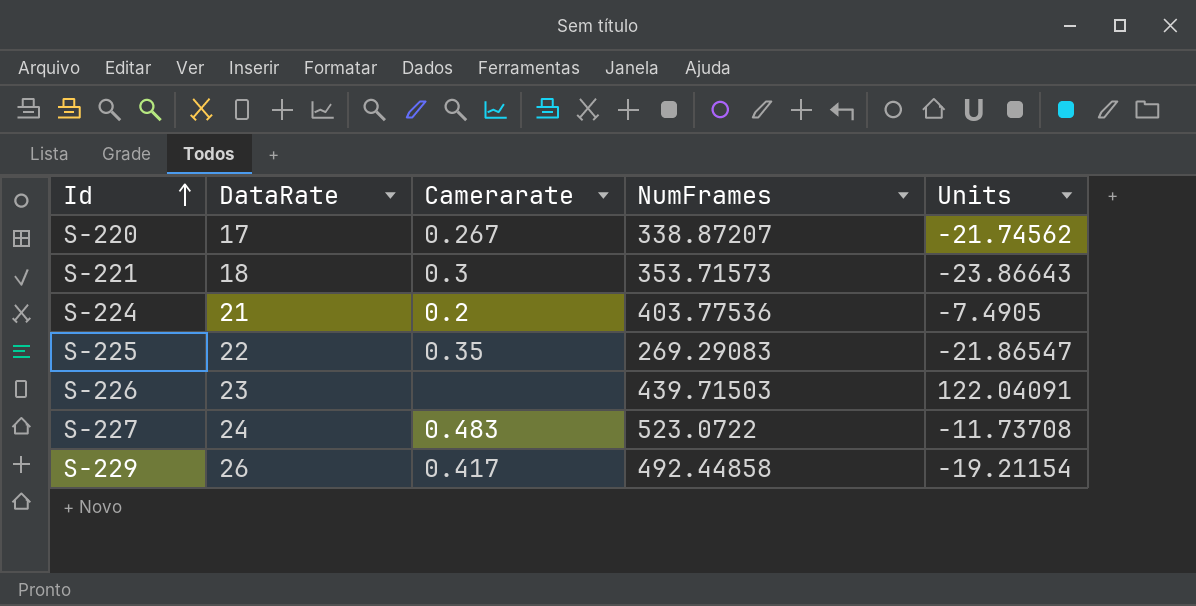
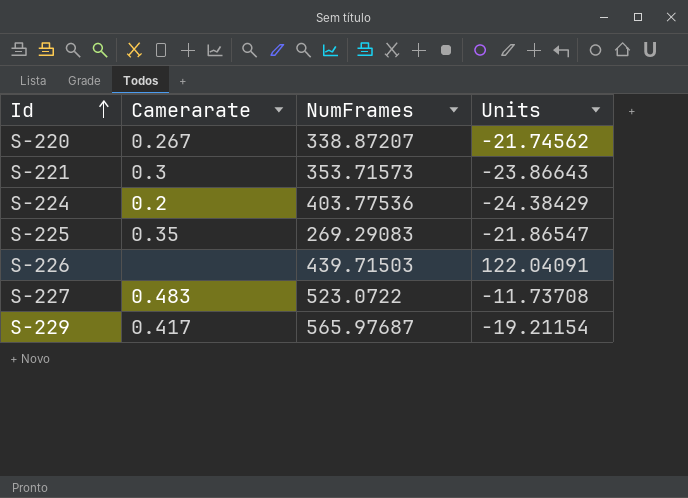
column DataRate | position: 2 -> none
S-224 | Units: -7.4905 -> -24.38429
S-229 | NumFrames: 492.44858 -> 565.97687

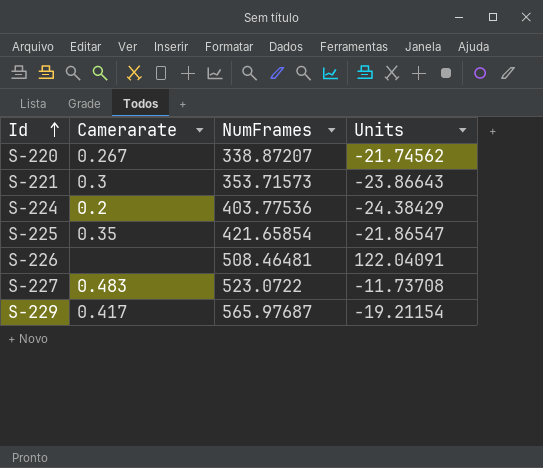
S-225 | NumFrames: 269.29083 -> 421.65854
S-226 | NumFrames: 439.71503 -> 508.46481

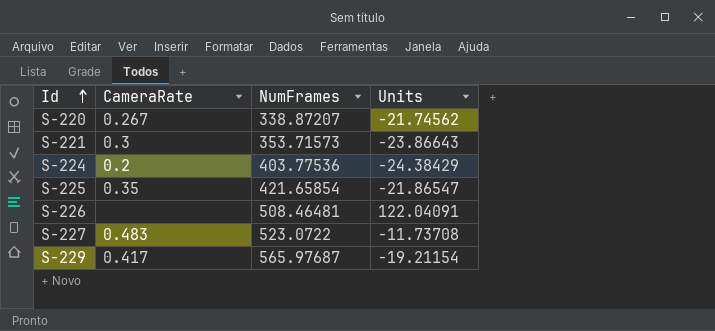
column name: Camerarate -> CameraRate

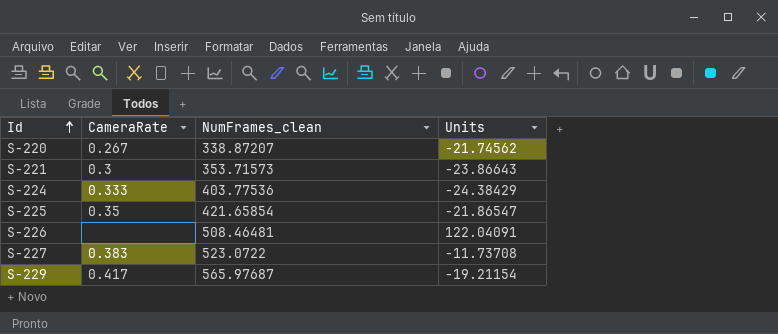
column name: NumFrames -> NumFrames_clean
S-224 | CameraRate: 0.2 -> 0.333
S-227 | CameraRate: 0.483 -> 0.383

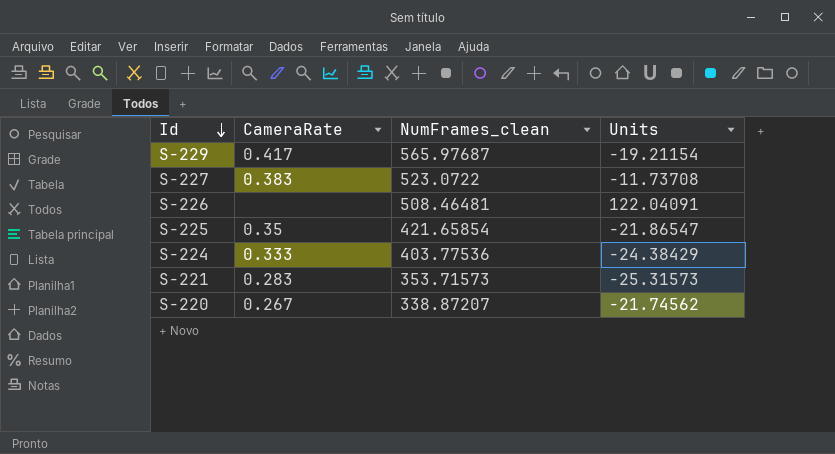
row order: Id ascending -> Id descending
S-221 | CameraRate: 0.3 -> 0.283
S-221 | Units: -23.86643 -> -25.31573

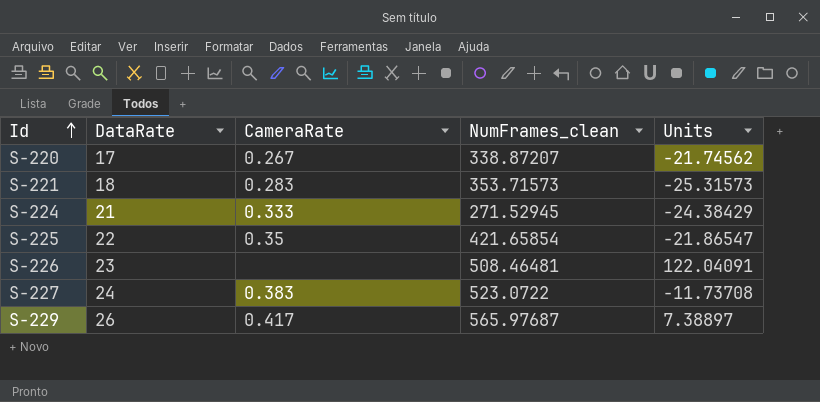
row order: Id descending -> Id ascending
column DataRate | position: none -> 2
S-224 | NumFrames_clean: 403.77536 -> 271.52945
S-229 | Units: -19.21154 -> 7.38897

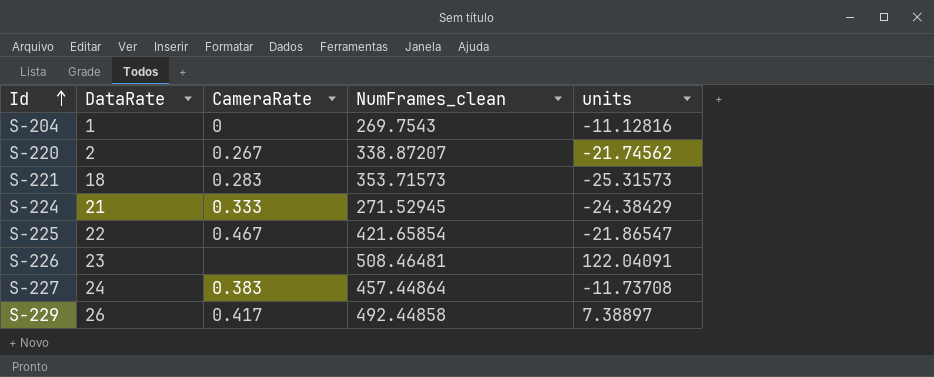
column name: Units -> units
row S-204: none -> 1 | 0 | 269.7543 | -11.12816
S-220 | DataRate: 17 -> 2
S-225 | CameraRate: 0.35 -> 0.467
S-227 | NumFrames_clean: 523.0722 -> 457.44864
S-229 | NumFrames_clean: 565.97687 -> 492.44858

